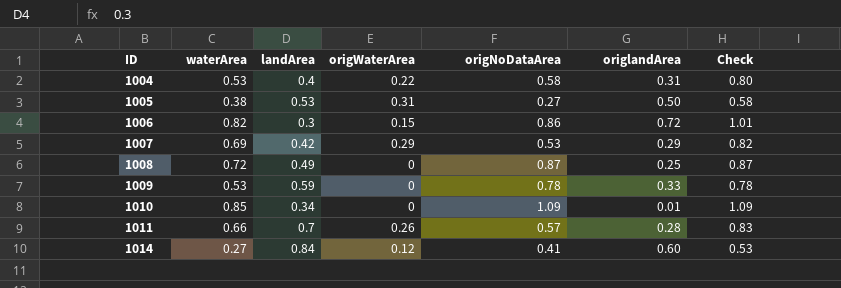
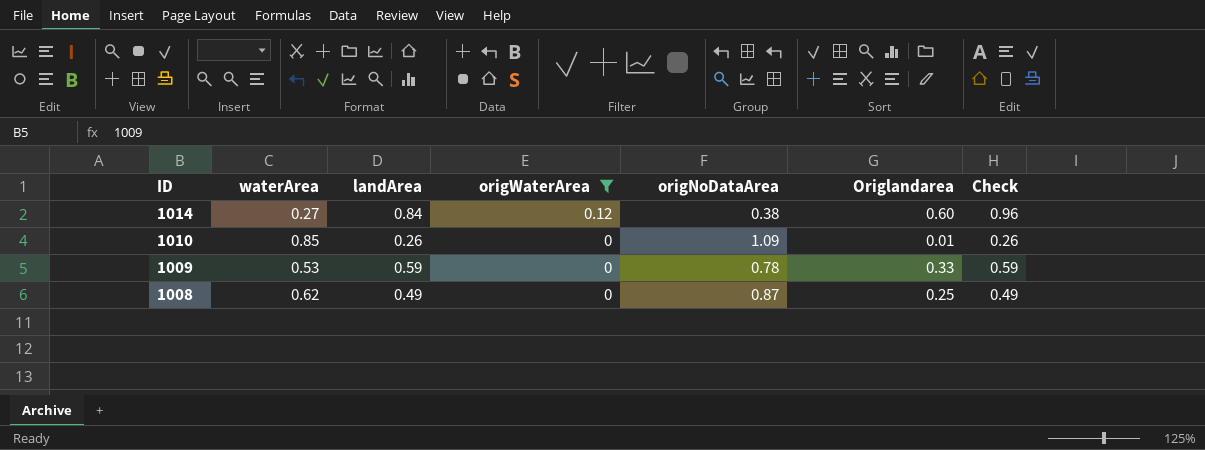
filter: none -> origWaterArea <= 0.12
row order: ID ascending -> ID descending
column name: origlandArea -> Origlandarea
column Check | formula: [origWaterArea] + [origNoDataArea] -> [landArea] + [origWaterArea]
1014 | origNoDataArea: 0.41 -> 0.38
1010 | landArea: 0.34 -> 0.26
1008 | waterArea: 0.72 -> 0.62

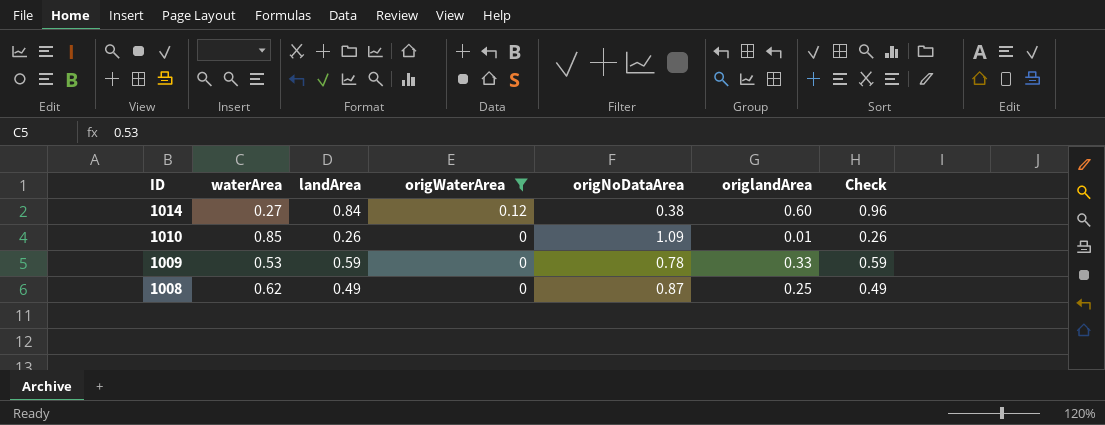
column name: Origlandarea -> origlandArea

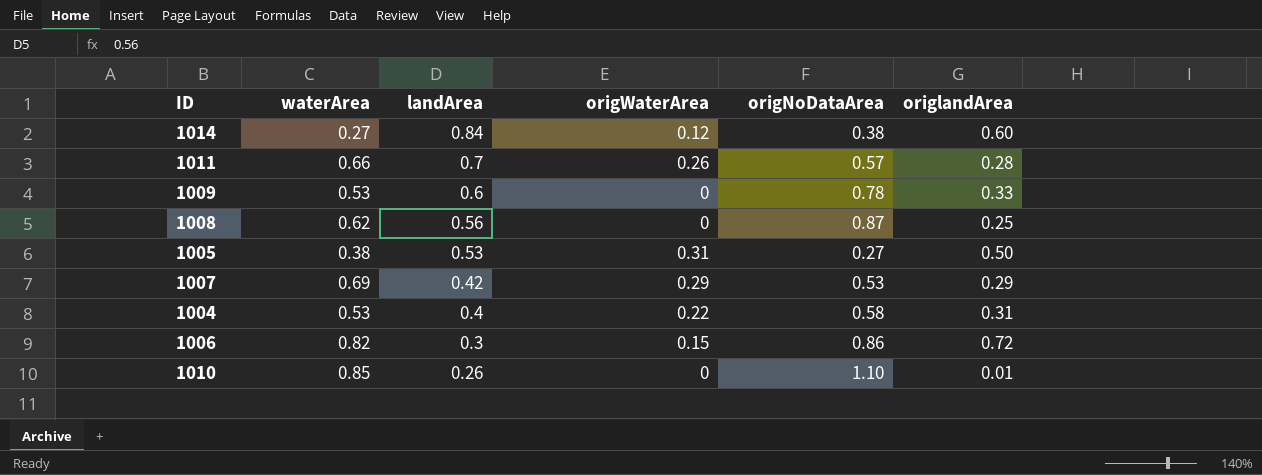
filter: origWaterArea <= 0.12 -> none
row order: ID descending -> landArea descending
column Check | formula: [landArea] + [origWaterArea] -> none
1009 | landArea: 0.59 -> 0.6
1008 | landArea: 0.49 -> 0.56
1010 | origNoDataArea: 1.09 -> 1.10

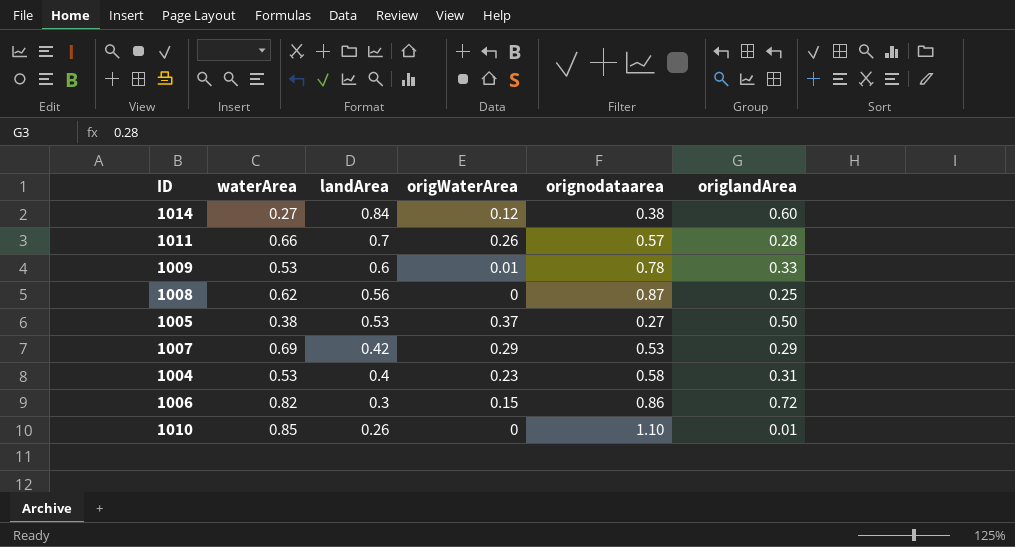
column name: origNoDataArea -> orignodataarea
1009 | origWaterArea: 0 -> 0.01
1005 | origWaterArea: 0.31 -> 0.37
1004 | origWaterArea: 0.22 -> 0.23

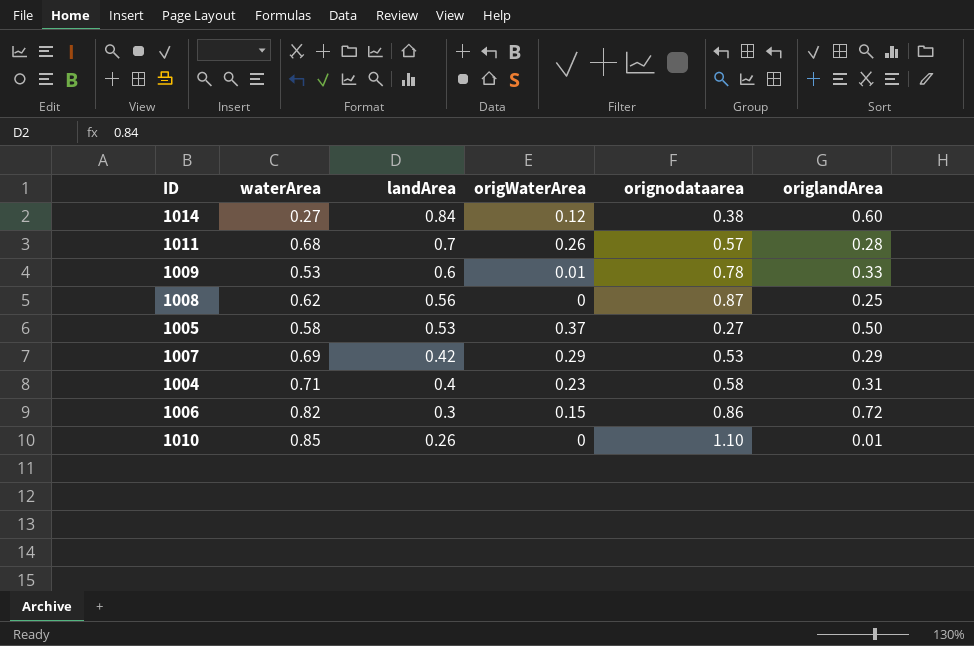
1011 | waterArea: 0.66 -> 0.68
1005 | waterArea: 0.38 -> 0.58
1004 | waterArea: 0.53 -> 0.71

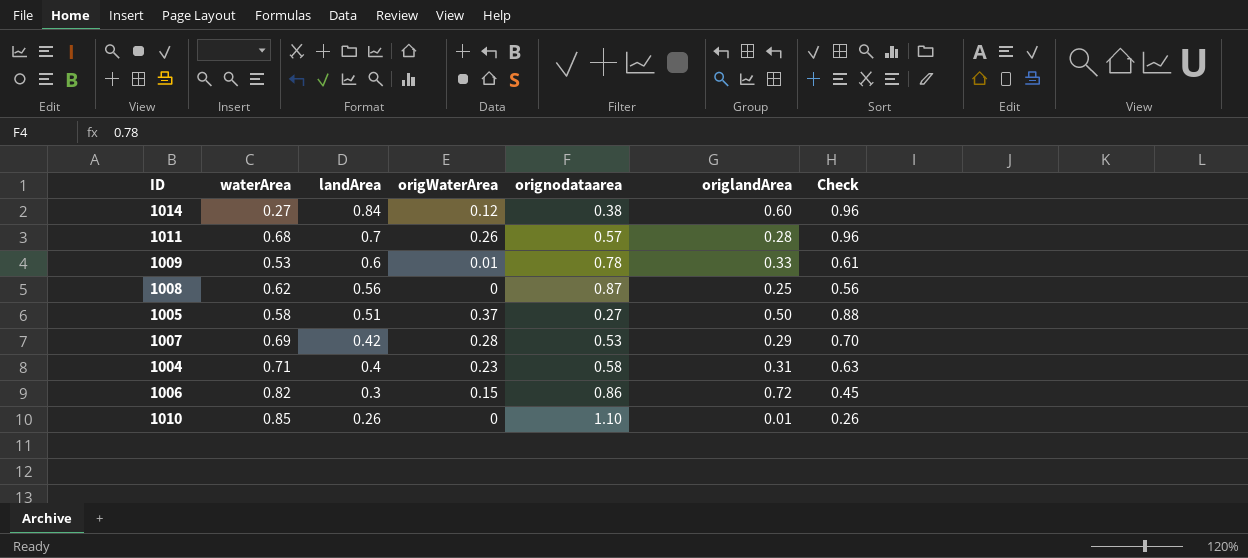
column Check | formula: none -> [landArea] + [origWaterArea]
1005 | landArea: 0.53 -> 0.51
1007 | origWaterArea: 0.29 -> 0.28

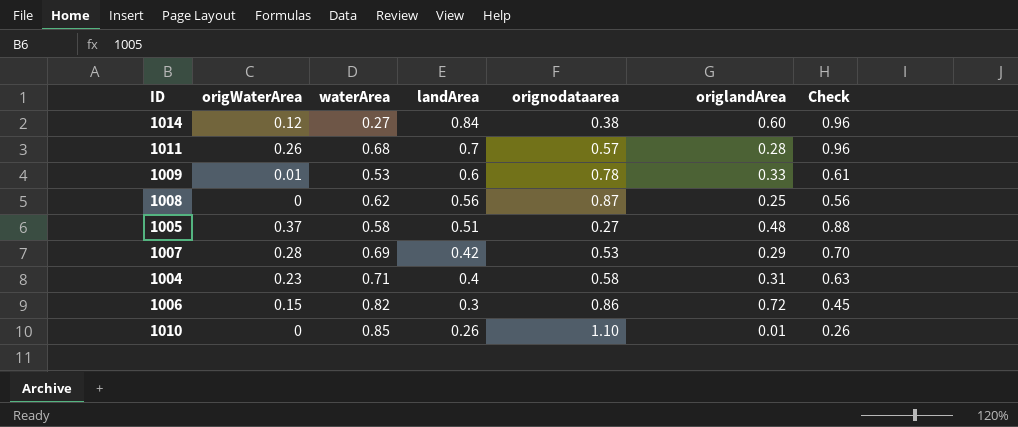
column origWaterArea | position: 4 -> 2
1005 | origlandArea: 0.50 -> 0.48

